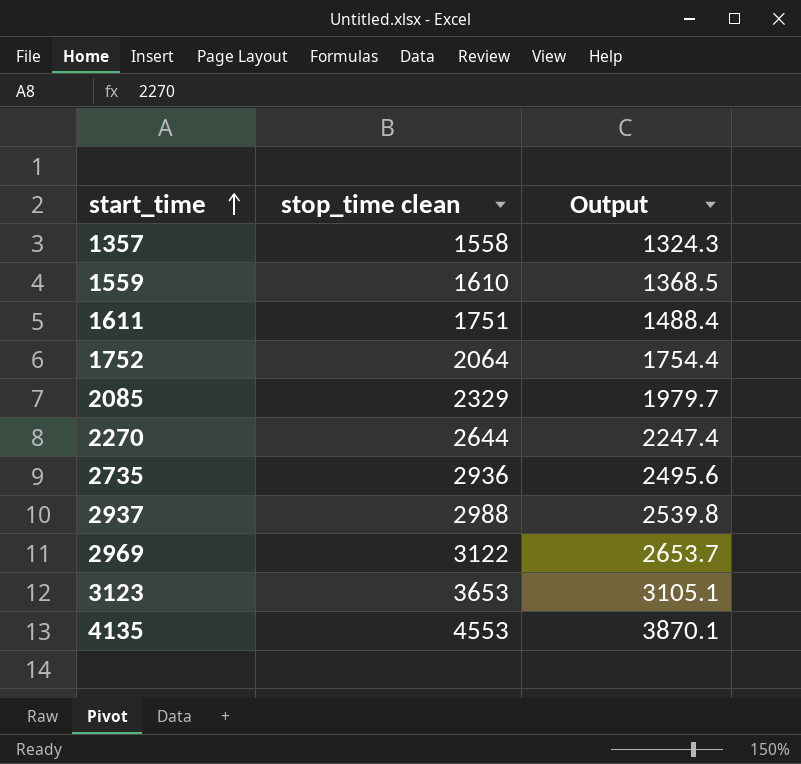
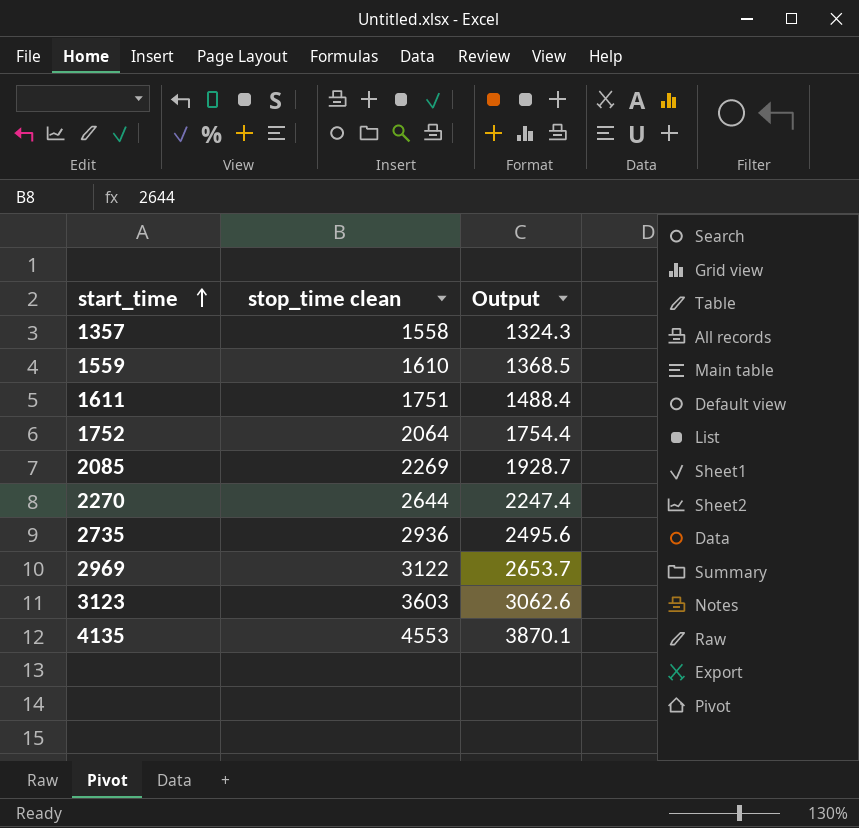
row 2937: 2988 | 2539.8 -> none
2085 | stop_time clean: 2329 -> 2269
2085 | Output: 1979.7 -> 1928.7
3123 | stop_time clean: 3653 -> 3603
3123 | Output: 3105.1 -> 3062.6

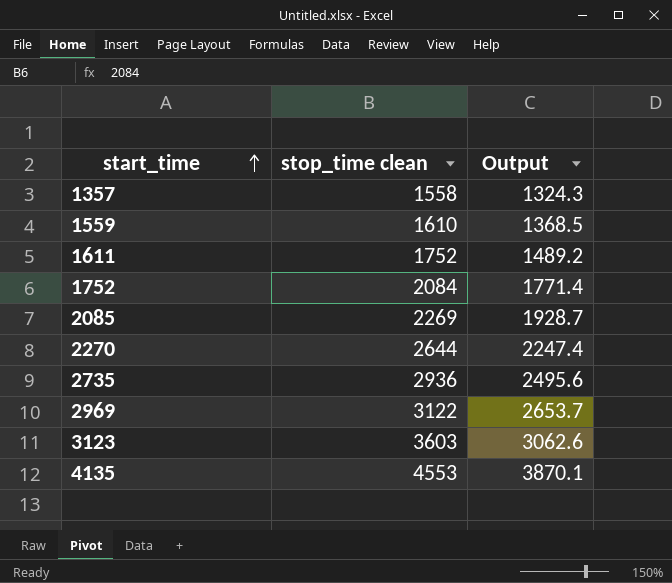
1611 | stop_time clean: 1751 -> 1752
1611 | Output: 1488.4 -> 1489.2
1752 | stop_time clean: 2064 -> 2084
1752 | Output: 1754.4 -> 1771.4

